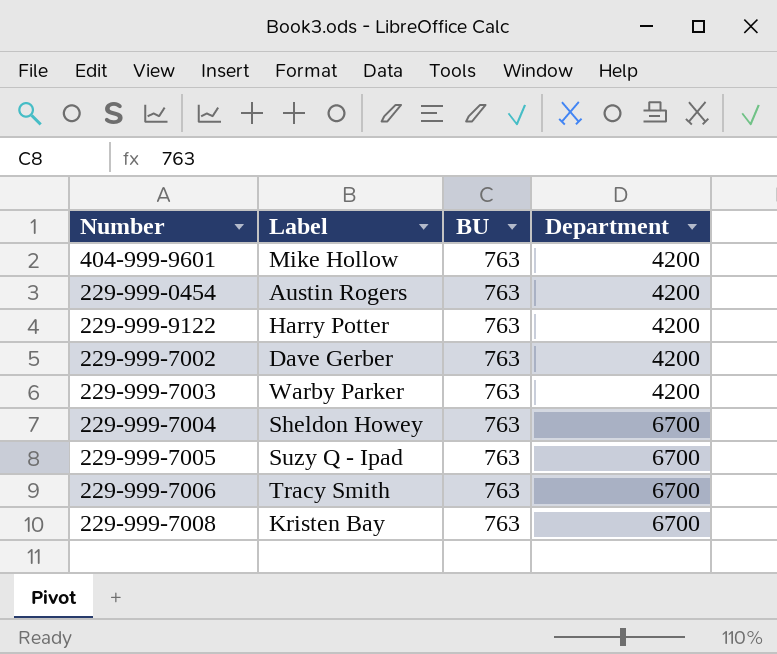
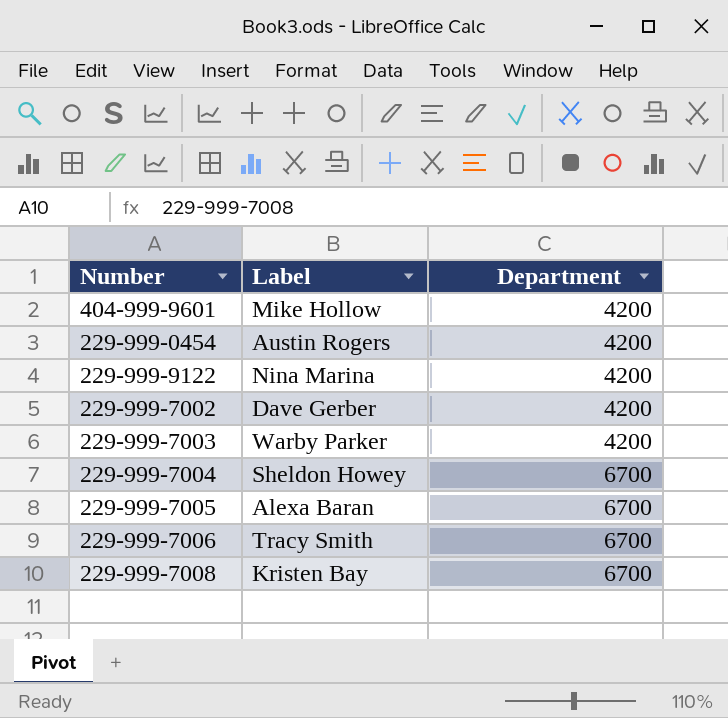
column BU | position: 3 -> none
229-999-9122 | Label: Harry Potter -> Nina Marina
229-999-7005 | Label: Suzy Q - Ipad -> Alexa Baran

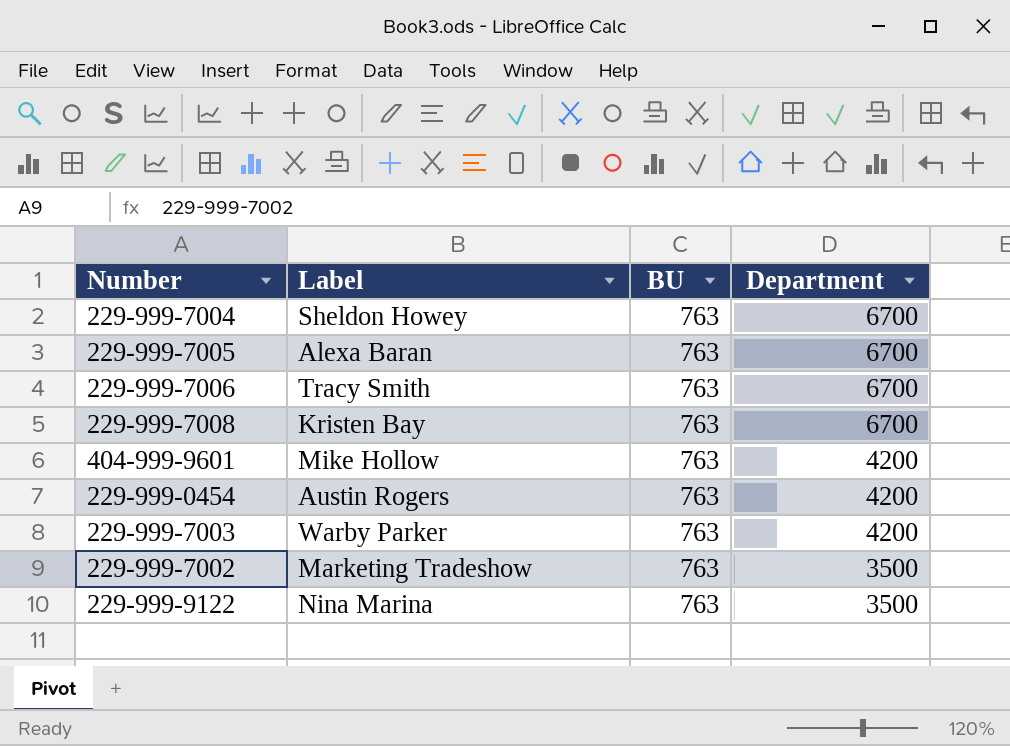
row order: Department ascending -> Department descending
column BU | position: none -> 3
229-999-7002 | Label: Dave Gerber -> Marketing Tradeshow
229-999-7002 | Department: 4200 -> 3500
229-999-9122 | Department: 4200 -> 3500

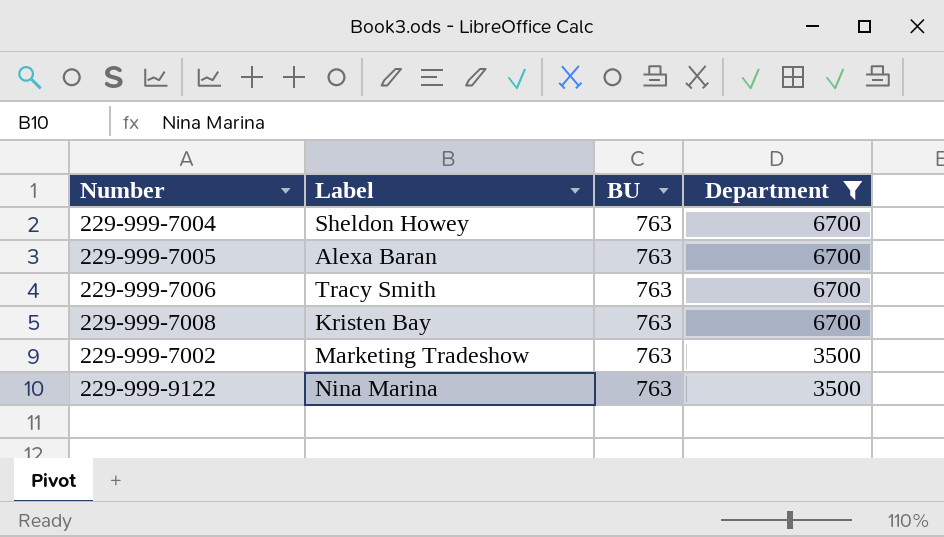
filter: none -> Department != 4200

